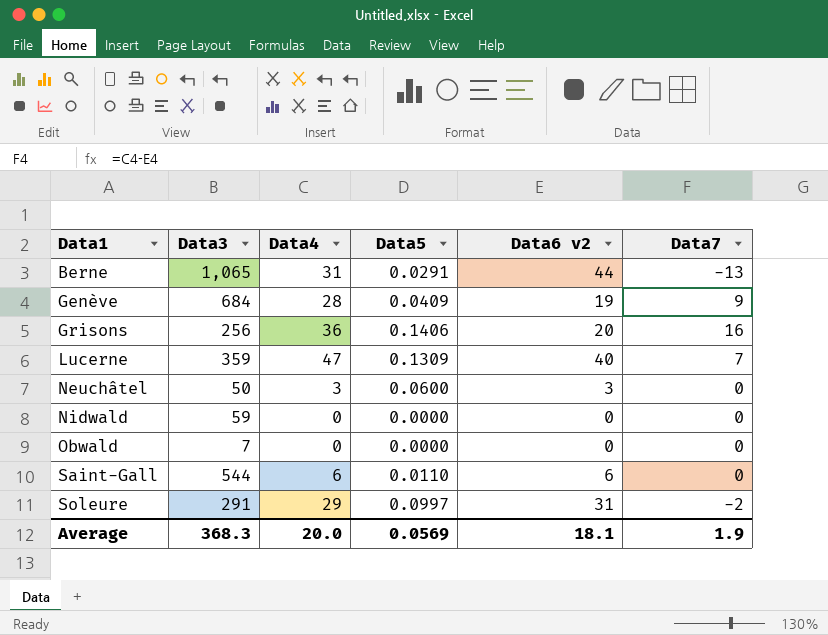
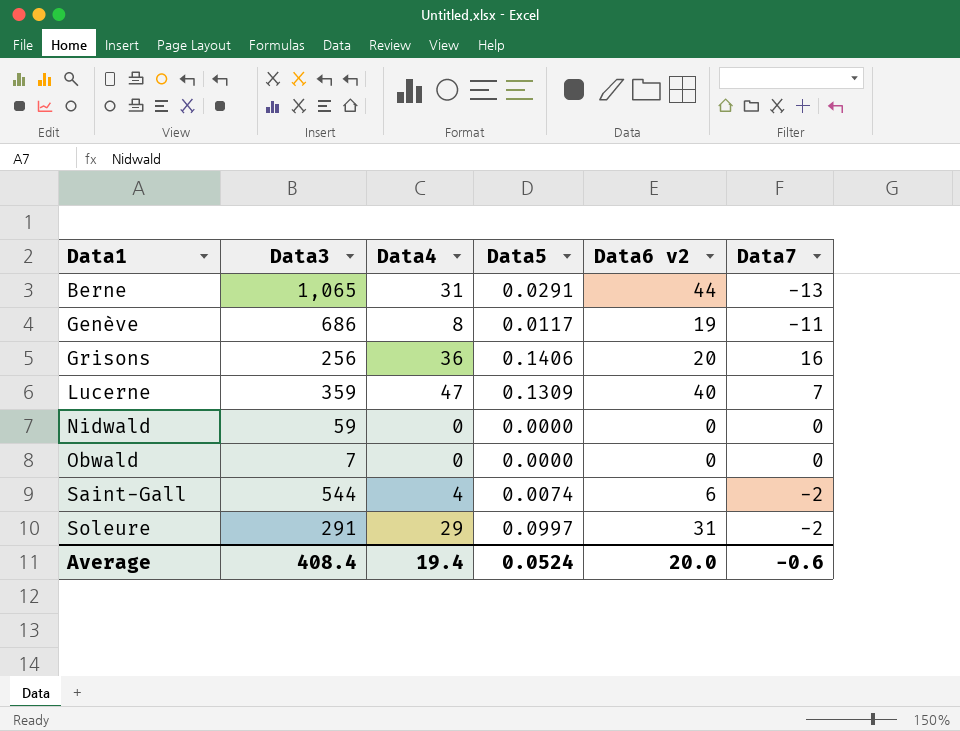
row Neuchâtel: 50 | 3 | 0.0600 | 3 | 0 -> none
Genève | Data3: 684 -> 686
Genève | Data4: 28 -> 8
Genève | Data5: 0.0409 -> 0.0117
Genève | Data7: 9 -> -11
Saint-Gall | Data4: 6 -> 4
Saint-Gall | Data5: 0.0110 -> 0.0074
Saint-Gall | Data7: 0 -> -2
Average | Data3: 368.3 -> 408.4
Average | Data4: 20.0 -> 19.4
Average | Data5: 0.0569 -> 0.0524
Average | Data6 v2: 18.1 -> 20.0
Average | Data7: 1.9 -> -0.6

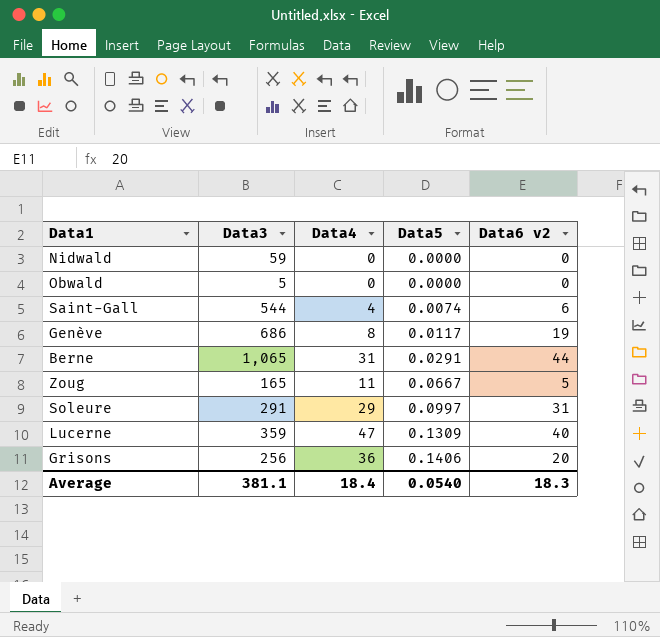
row order: Data1 ascending -> Data5 ascending
column Data7 | formula: [Data4] - [Data6 v2] -> none
Obwald | Data3: 7 -> 5
row Zoug: none -> 165 | 11 | 0.0667 | 5
Average | Data3: 408.4 -> 381.1
Average | Data4: 19.4 -> 18.4
Average | Data5: 0.0524 -> 0.0540
Average | Data6 v2: 20.0 -> 18.3

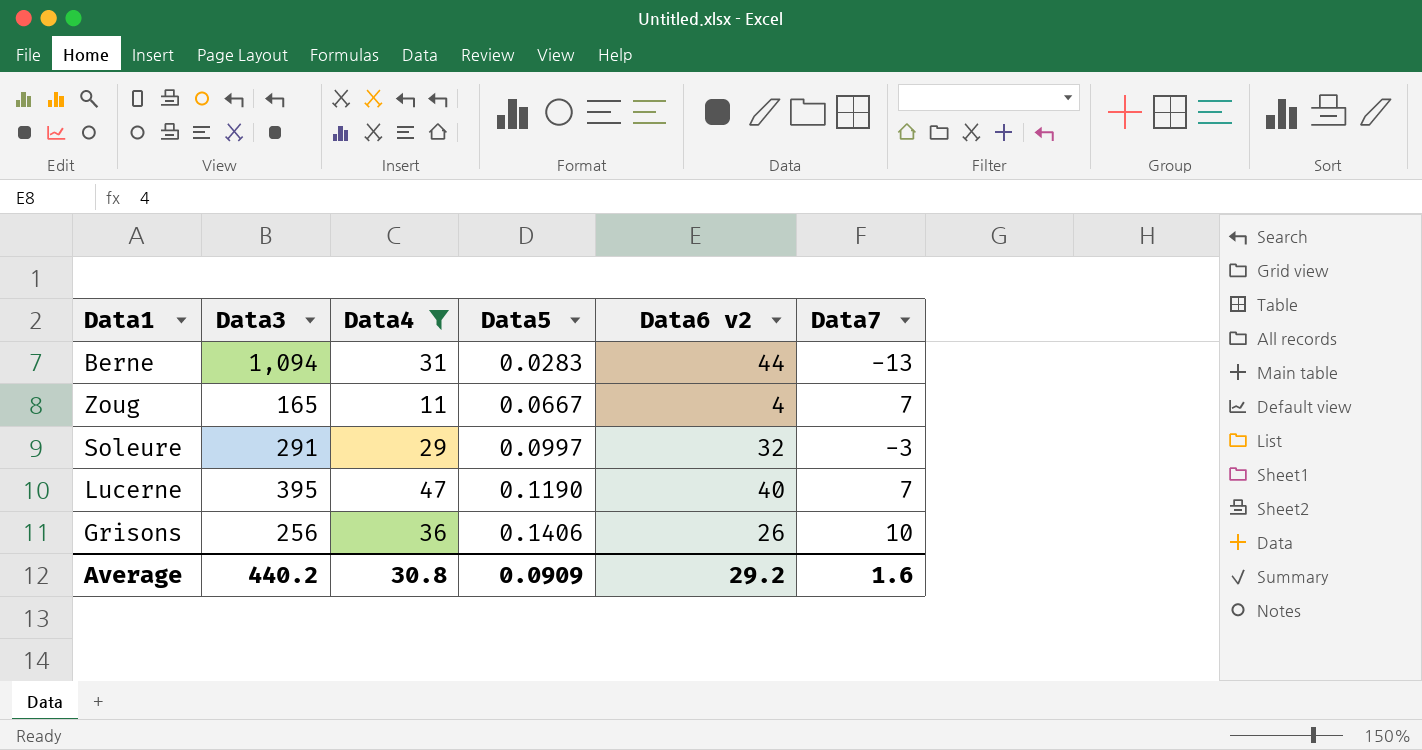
filter: none -> Data4 >= 11
column Data7 | formula: none -> [Data4] - [Data6 v2]
Berne | Data3: 1,065 -> 1,094
Berne | Data5: 0.0291 -> 0.0283
Zoug | Data6 v2: 5 -> 4
Soleure | Data6 v2: 31 -> 32
Lucerne | Data3: 359 -> 395
Lucerne | Data5: 0.1309 -> 0.1190
Grisons | Data6 v2: 20 -> 26
Average | Data3: 381.1 -> 440.2
Average | Data4: 18.4 -> 30.8
Average | Data5: 0.0540 -> 0.0909
Average | Data6 v2: 18.3 -> 29.2

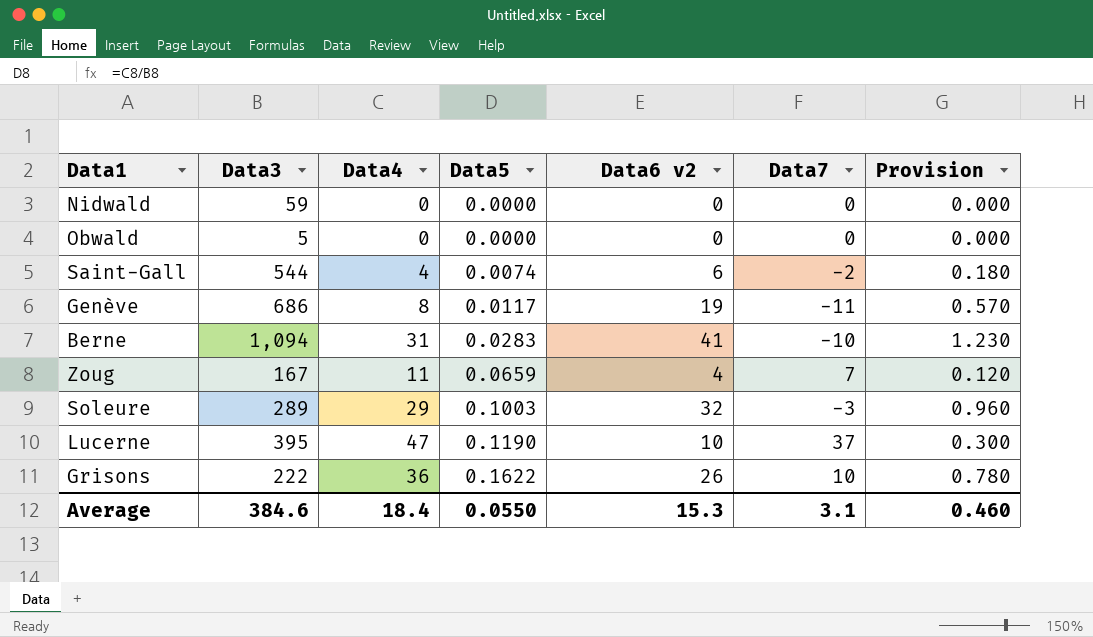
filter: Data4 >= 11 -> none
column Provision | formula: none -> [Data6 v2] * 0.03
Berne | Data6 v2: 44 -> 41
Berne | Data7: -13 -> -10
Zoug | Data3: 165 -> 167
Zoug | Data5: 0.0667 -> 0.0659
Soleure | Data3: 291 -> 289
Soleure | Data5: 0.0997 -> 0.1003
Lucerne | Data6 v2: 40 -> 10
Lucerne | Data7: 7 -> 37
Grisons | Data3: 256 -> 222
Grisons | Data5: 0.1406 -> 0.1622
Average | Data3: 440.2 -> 384.6
Average | Data4: 30.8 -> 18.4
Average | Data5: 0.0909 -> 0.0550
Average | Data6 v2: 29.2 -> 15.3
Average | Data7: 1.6 -> 3.1

